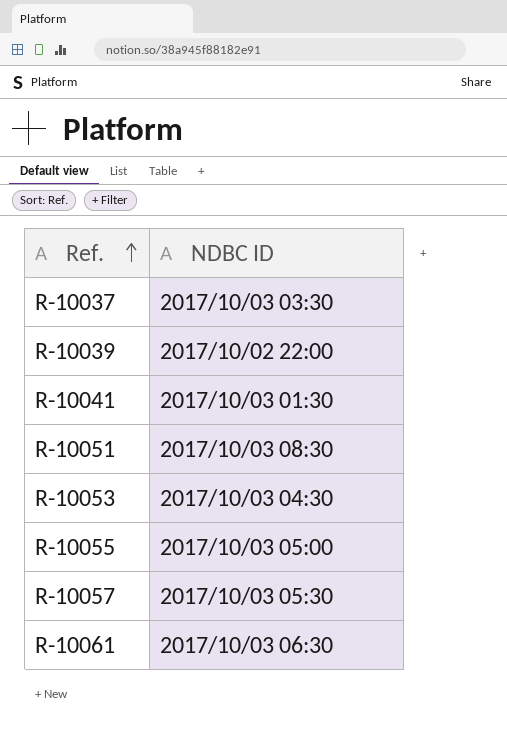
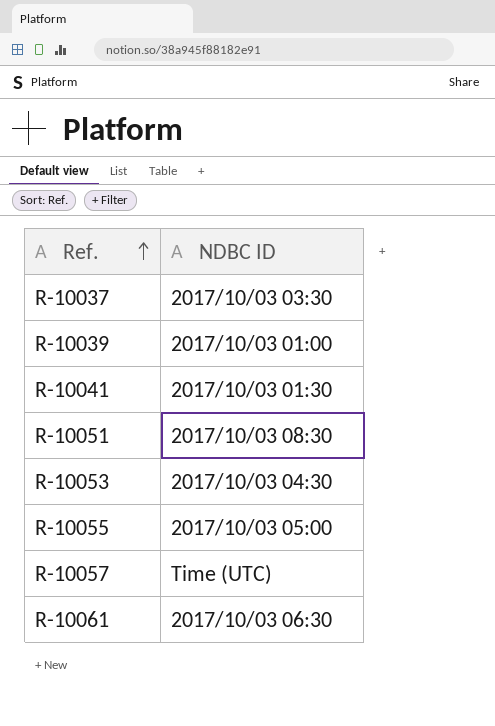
R-10039 | NDBC ID: 2017/10/02 22:00 -> 2017/10/03 01:00
R-10057 | NDBC ID: 2017/10/03 05:30 -> Time (UTC)

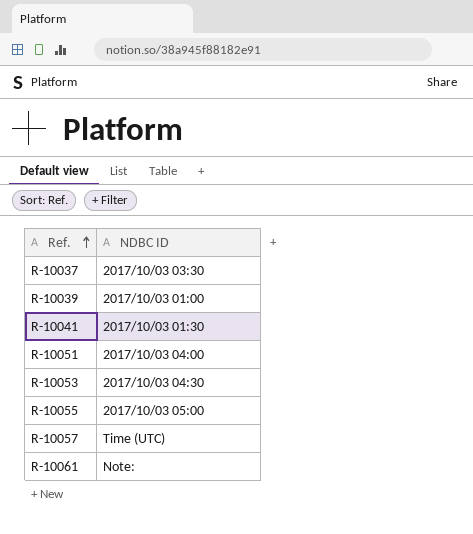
R-10051 | NDBC ID: 2017/10/03 08:30 -> 2017/10/03 04:00
R-10061 | NDBC ID: 2017/10/03 06:30 -> Note:

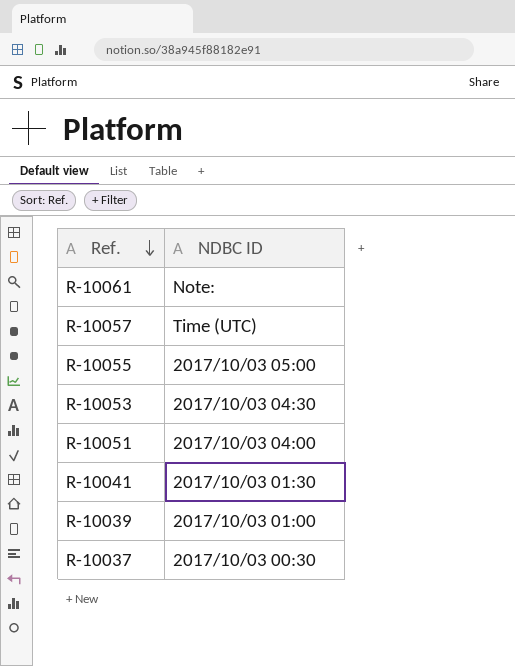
row order: Ref. ascending -> Ref. descending
R-10037 | NDBC ID: 2017/10/03 03:30 -> 2017/10/03 00:30

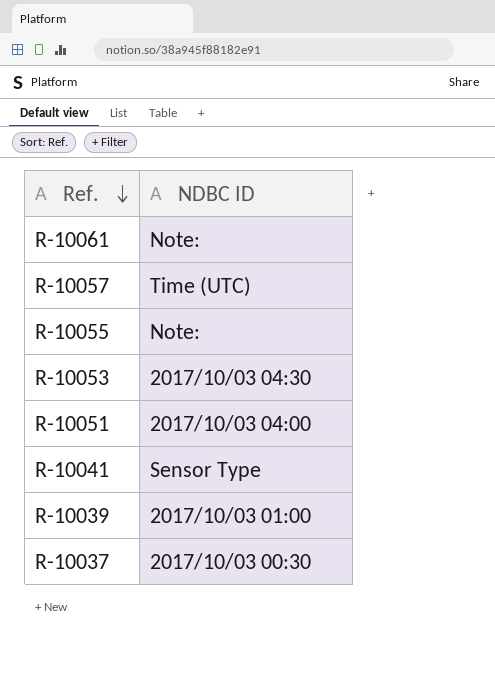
R-10055 | NDBC ID: 2017/10/03 05:00 -> Note:
R-10041 | NDBC ID: 2017/10/03 01:30 -> Sensor Type

